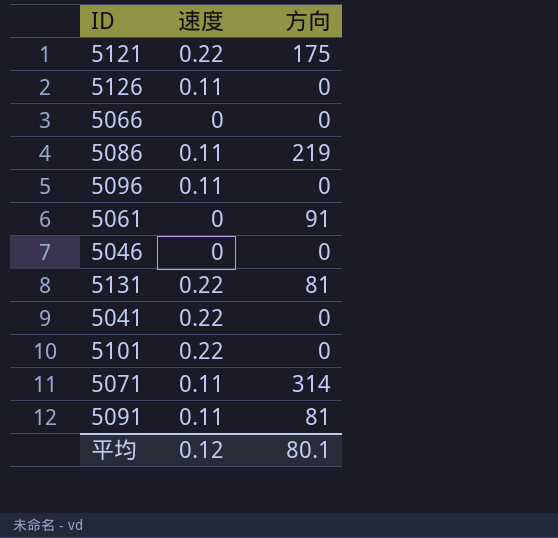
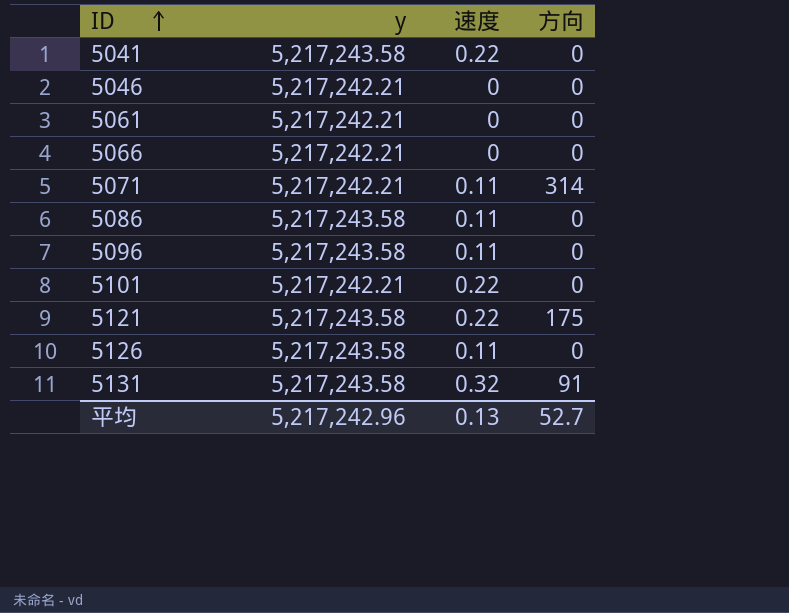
row order: none -> ID ascending
column y | position: none -> 2
row 5091: 0.11 | 81 -> none
5061 | 方向: 91 -> 0
5086 | 方向: 219 -> 0
5131 | 速度: 0.22 -> 0.32
5131 | 方向: 81 -> 91
平均 | 速度: 0.12 -> 0.13
平均 | 方向: 80.1 -> 52.7

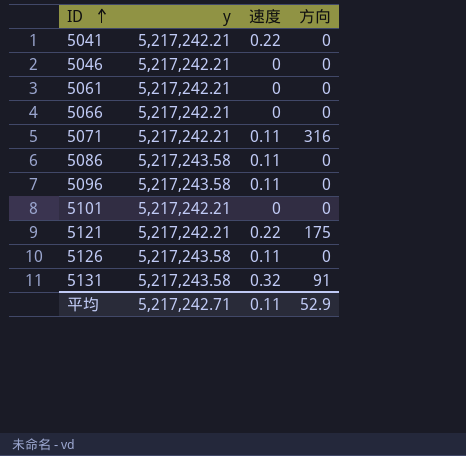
5041 | y: 5,217,243.58 -> 5,217,242.21
5071 | 方向: 314 -> 316
5101 | 速度: 0.22 -> 0
5121 | y: 5,217,243.58 -> 5,217,242.21
平均 | y: 5,217,242.96 -> 5,217,242.71
平均 | 速度: 0.13 -> 0.11
平均 | 方向: 52.7 -> 52.9

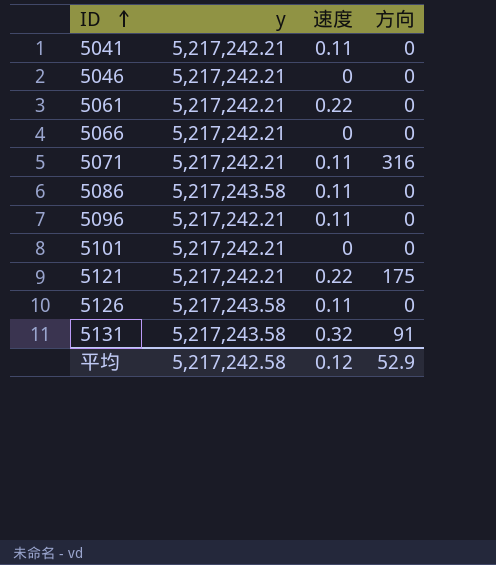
5041 | 速度: 0.22 -> 0.11
5061 | 速度: 0 -> 0.22
5096 | y: 5,217,243.58 -> 5,217,242.21
平均 | y: 5,217,242.71 -> 5,217,242.58
平均 | 速度: 0.11 -> 0.12

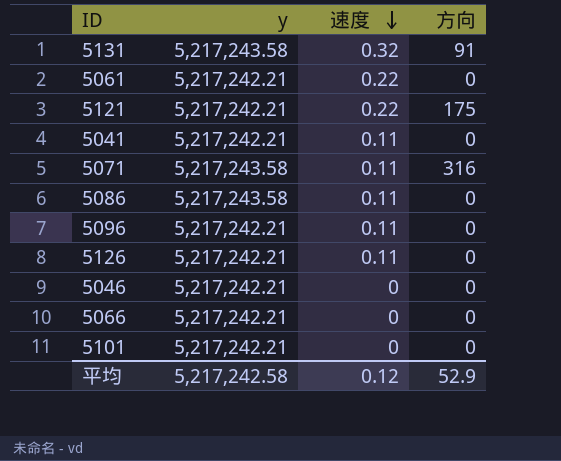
row order: ID ascending -> 速度 descending
5071 | y: 5,217,242.21 -> 5,217,243.58
5126 | y: 5,217,243.58 -> 5,217,242.21

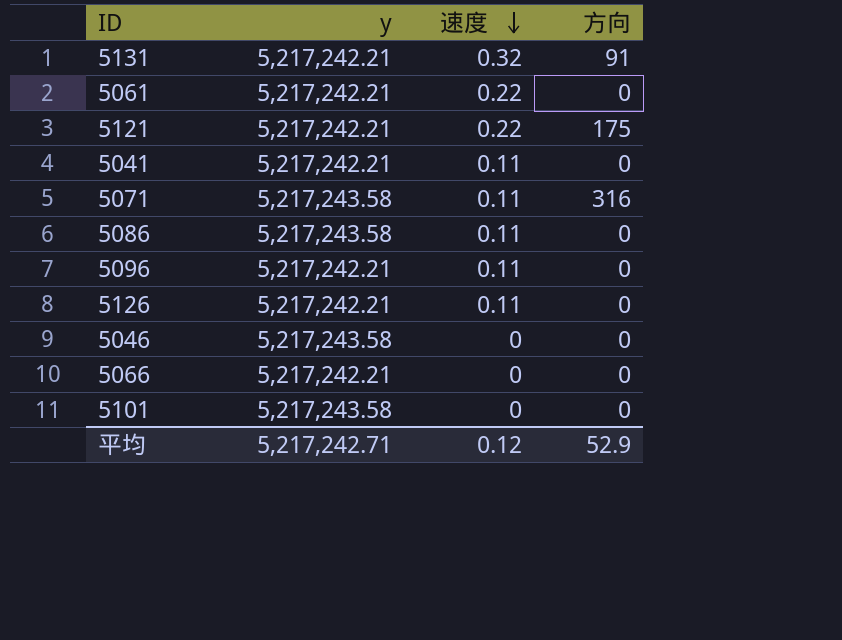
5131 | y: 5,217,243.58 -> 5,217,242.21
5046 | y: 5,217,242.21 -> 5,217,243.58
5101 | y: 5,217,242.21 -> 5,217,243.58
平均 | y: 5,217,242.58 -> 5,217,242.71

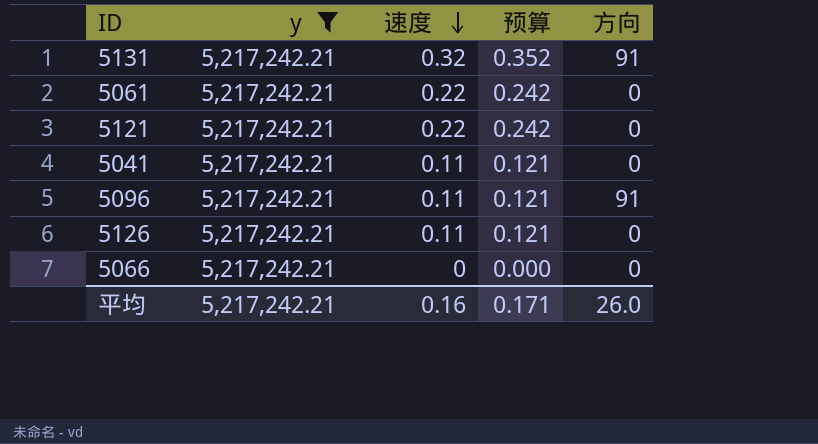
filter: none -> y = 5,217,242.21
column 预算 | formula: none -> [速度] * 1.1
5121 | 方向: 175 -> 0
5096 | 方向: 0 -> 91
平均 | y: 5,217,242.71 -> 5,217,242.21
平均 | 速度: 0.12 -> 0.16
平均 | 方向: 52.9 -> 26.0

